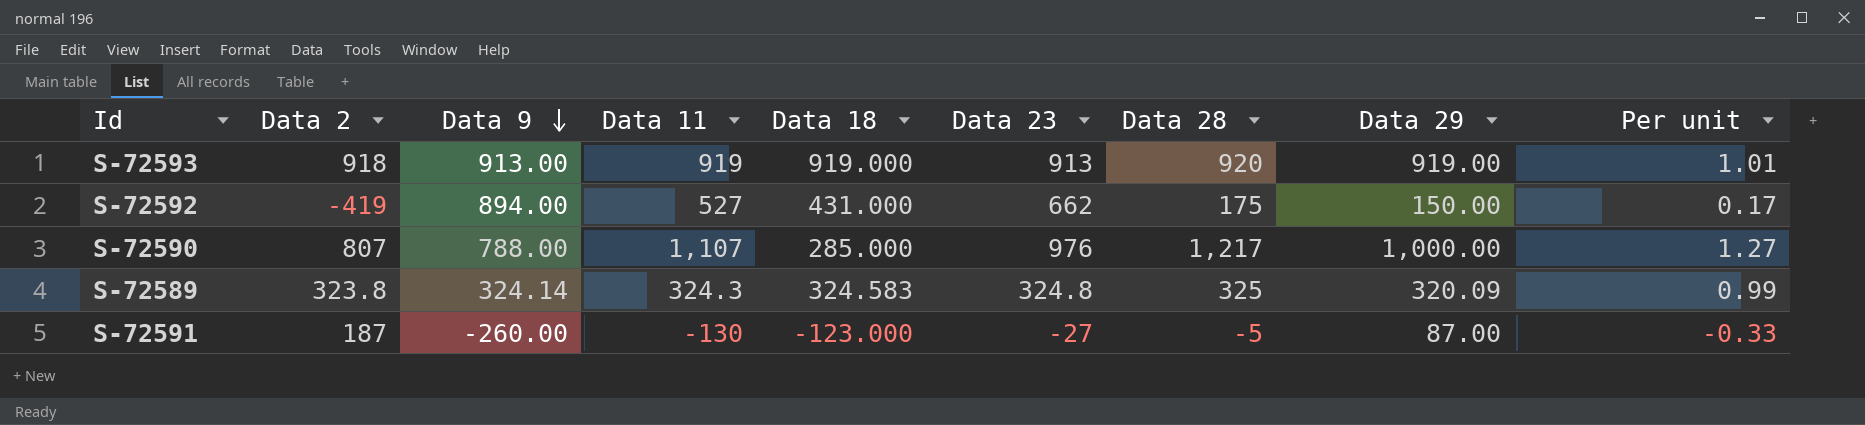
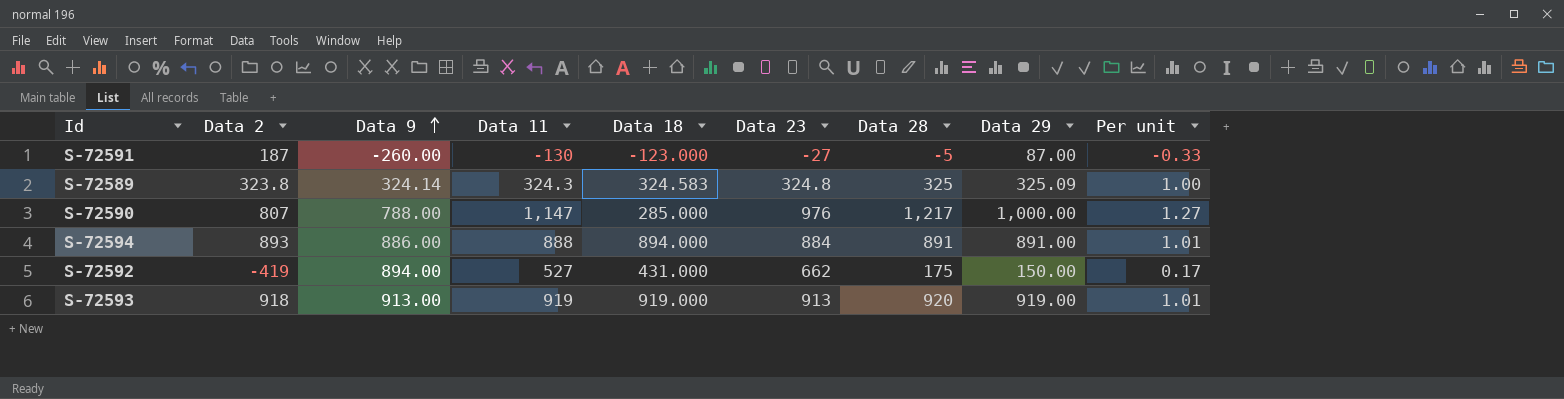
row order: Data 9 descending -> Data 9 ascending
S-72589 | Data 29: 320.09 -> 325.09
S-72589 | Per unit: 0.99 -> 1.00
S-72590 | Data 11: 1,107 -> 1,147
row S-72594: none -> 893 | 886.00 | 888 | 894.000 | 884 | 891 | 891.00 | 1.01

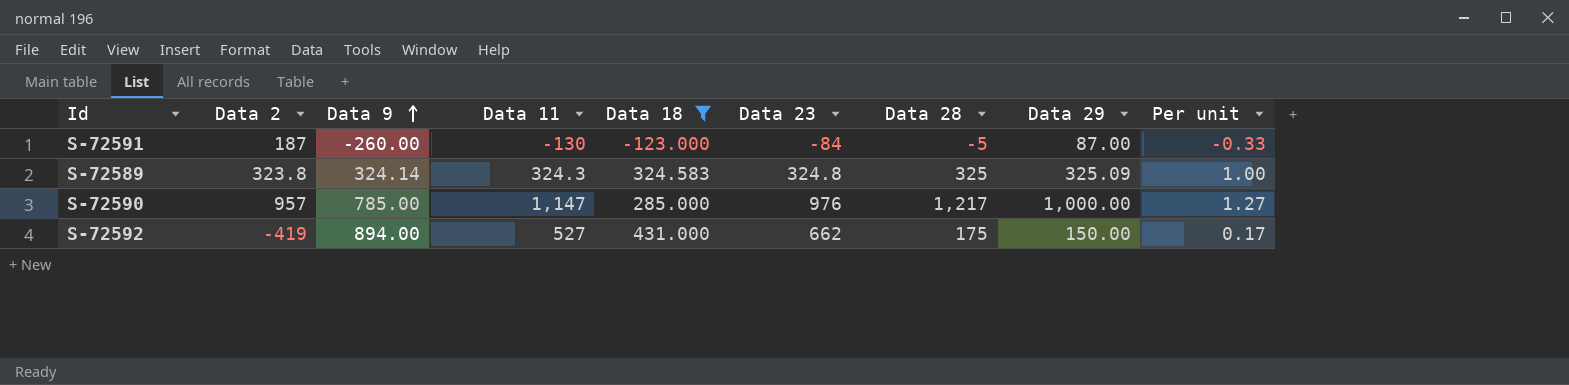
filter: none -> Data 18 <= 431.000
S-72591 | Data 23: -27 -> -84
S-72590 | Data 2: 807 -> 957
S-72590 | Data 9: 788.00 -> 785.00

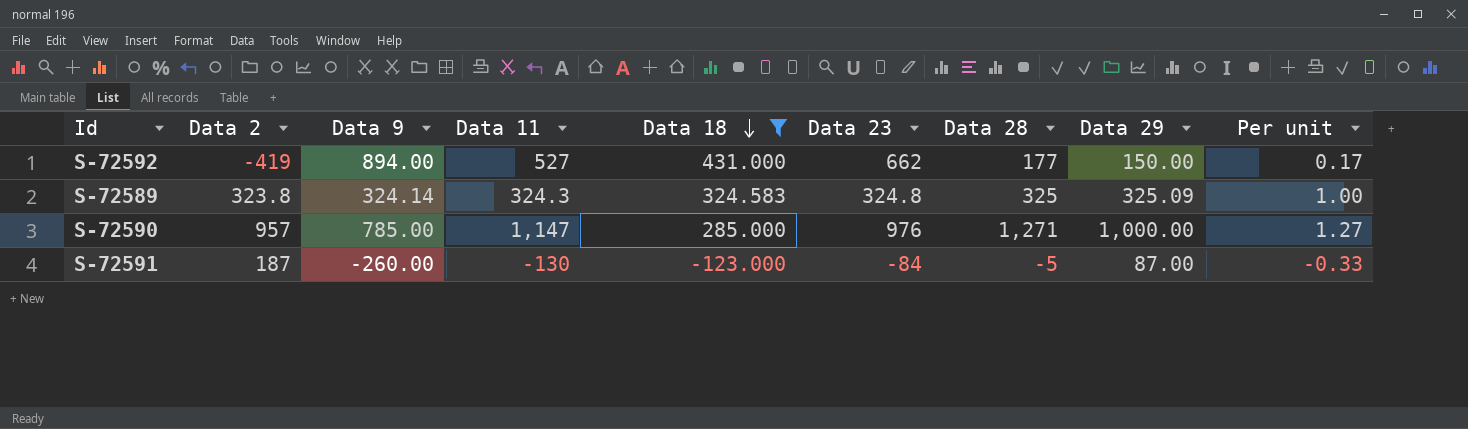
row order: Data 9 ascending -> Data 18 descending
S-72592 | Data 28: 175 -> 177
S-72590 | Data 28: 1,217 -> 1,271

